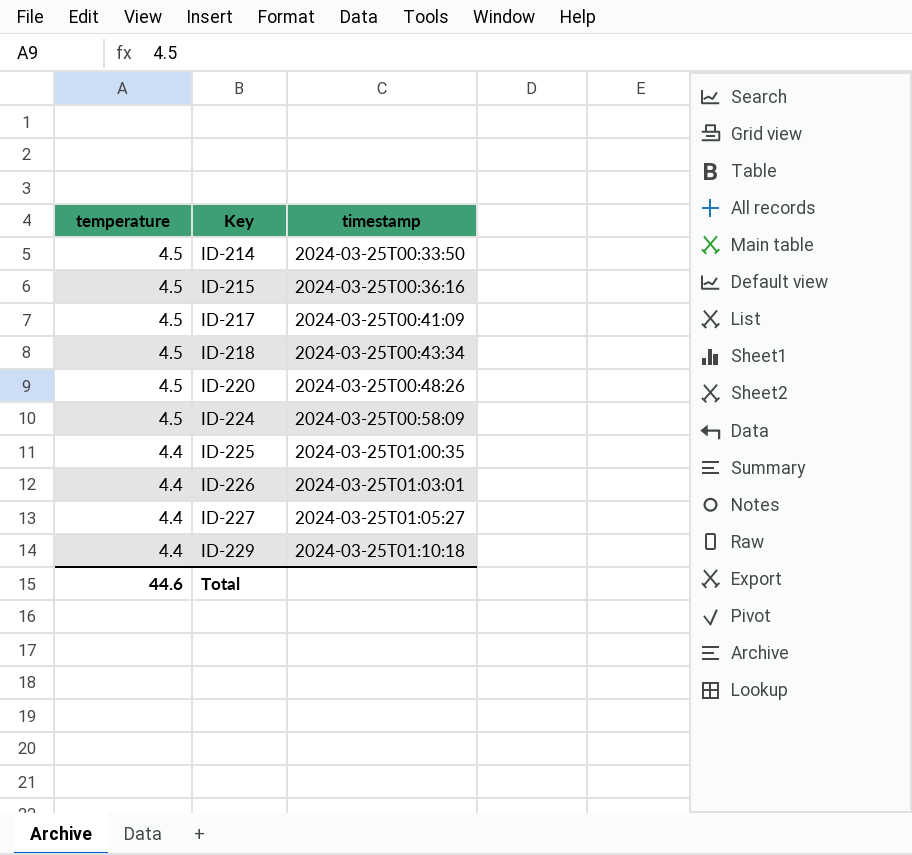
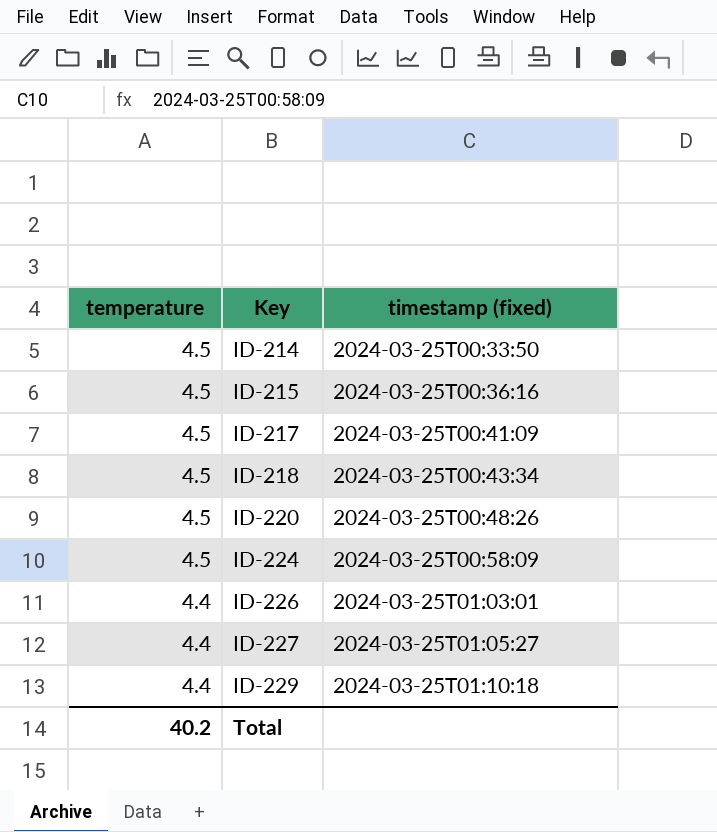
column name: timestamp -> timestamp (fixed)
row ID-225: 4.4 | 2024-03-25T01:00:35 -> none
Total | temperature: 44.6 -> 40.2

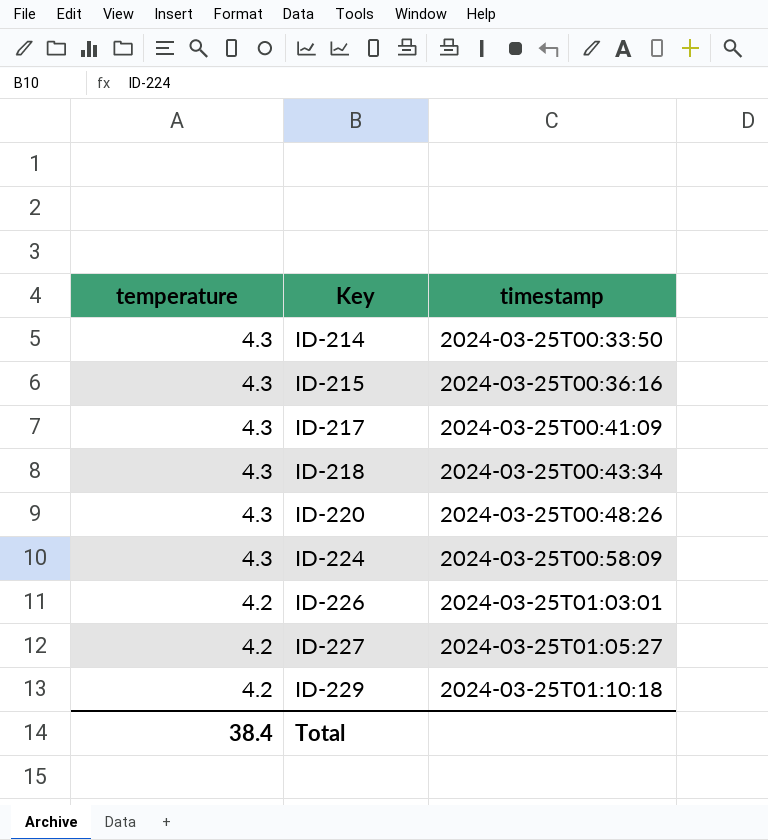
column name: timestamp (fixed) -> timestamp
ID-214 | temperature: 4.5 -> 4.3
ID-215 | temperature: 4.5 -> 4.3
ID-217 | temperature: 4.5 -> 4.3
ID-218 | temperature: 4.5 -> 4.3
ID-220 | temperature: 4.5 -> 4.3
ID-224 | temperature: 4.5 -> 4.3
ID-226 | temperature: 4.4 -> 4.2
ID-227 | temperature: 4.4 -> 4.2
ID-229 | temperature: 4.4 -> 4.2
Total | temperature: 40.2 -> 38.4

